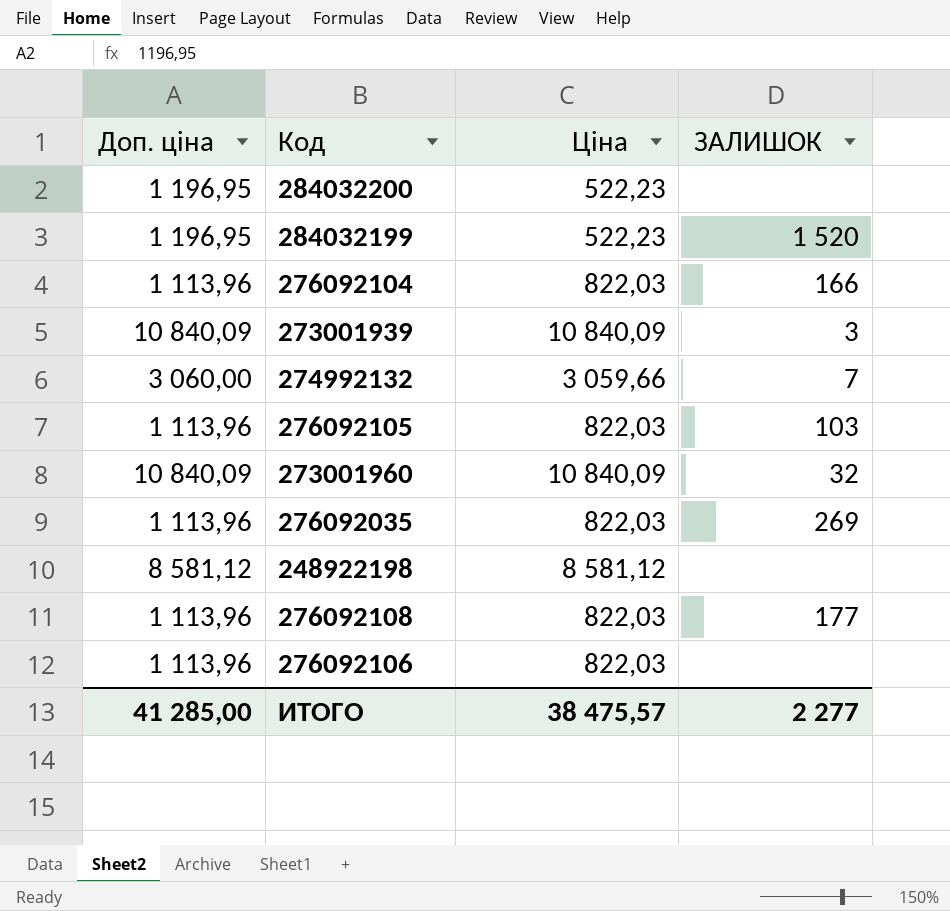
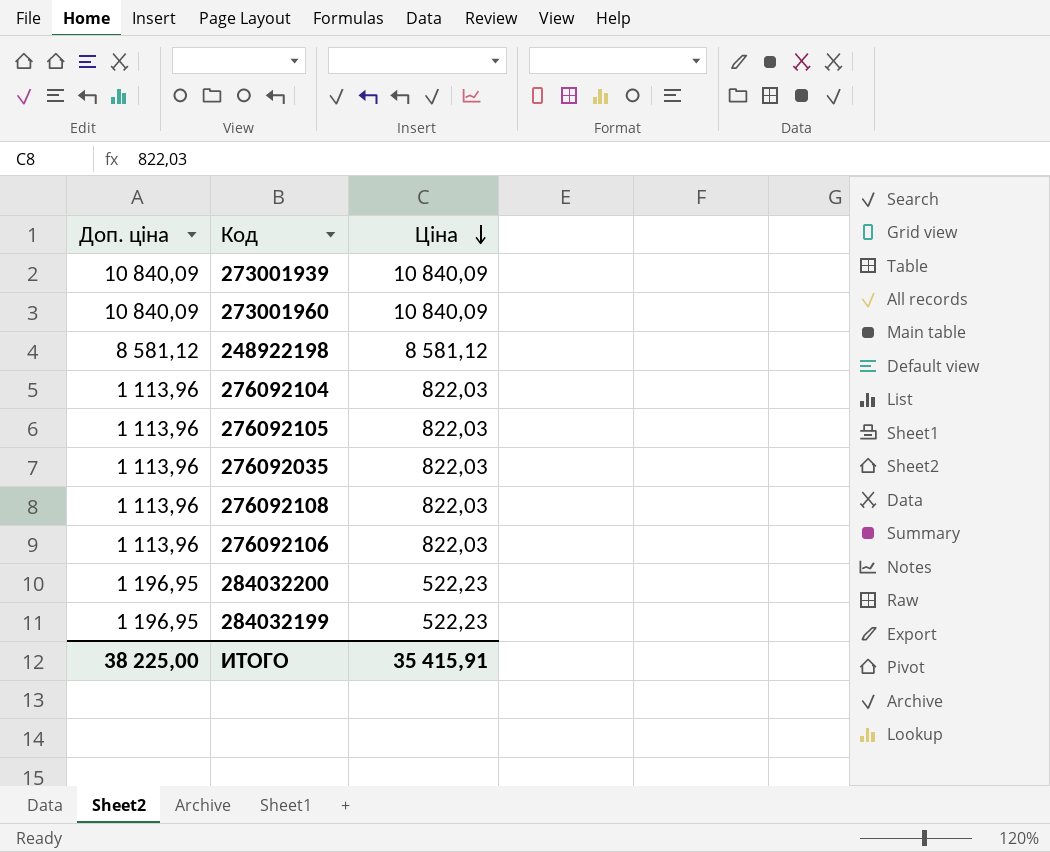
row order: none -> Ціна descending
column ЗАЛИШОК | position: 4 -> none
row 274992132: 3 060,00 | 3 059,66 | 7 -> none
ИТОГО | Доп. ціна: 41 285,00 -> 38 225,00
ИТОГО | Ціна: 38 475,57 -> 35 415,91

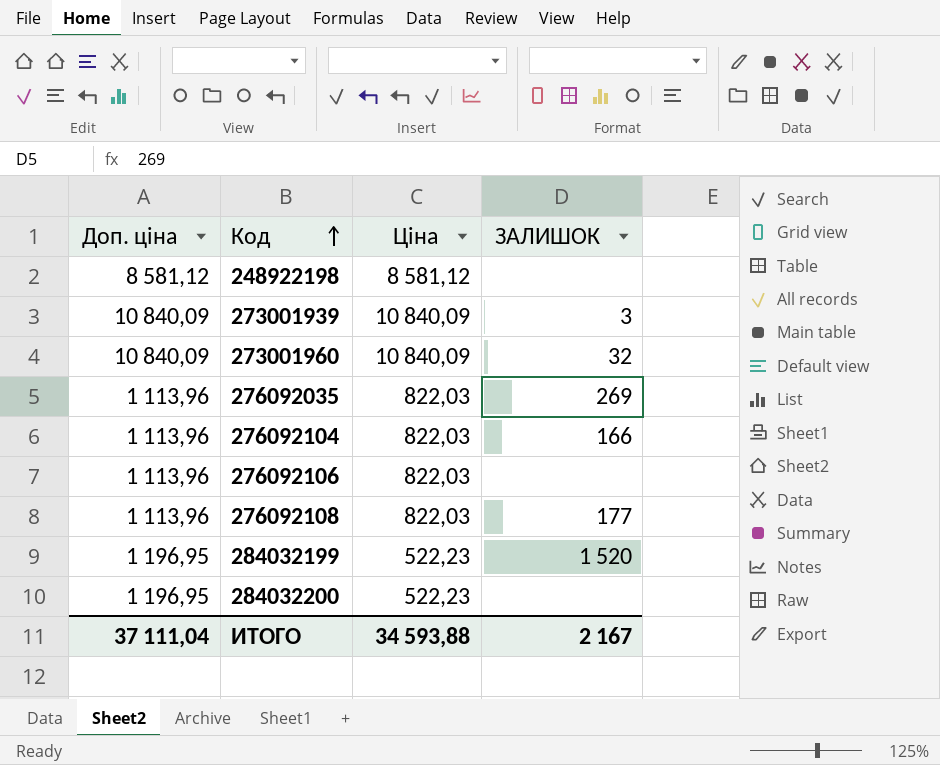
row order: Ціна descending -> Код ascending
column ЗАЛИШОК | position: none -> 4
row 276092105: 1 113,96 | 822,03 -> none
ИТОГО | Доп. ціна: 38 225,00 -> 37 111,04
ИТОГО | Ціна: 35 415,91 -> 34 593,88

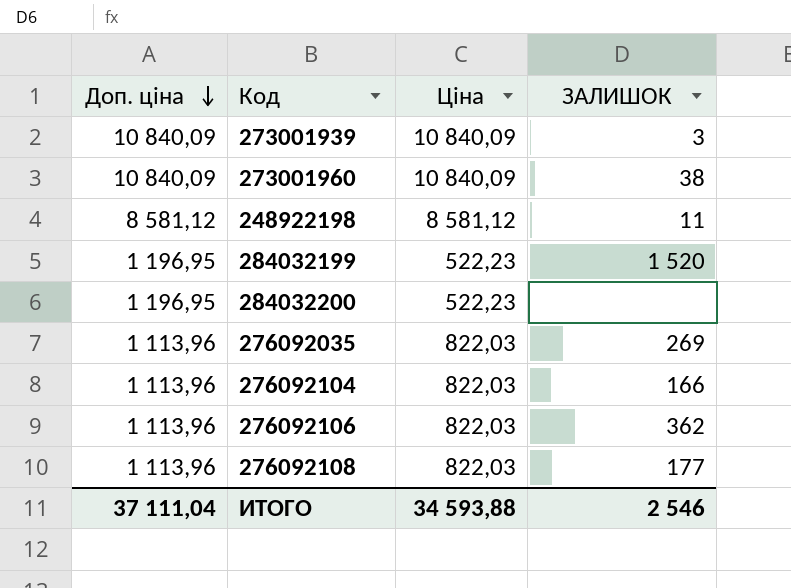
row order: Код ascending -> Доп. ціна descending
273001960 | ЗАЛИШОК: 32 -> 38
248922198 | ЗАЛИШОК: none -> 11
276092106 | ЗАЛИШОК: none -> 362
ИТОГО | ЗАЛИШОК: 2 167 -> 2 546

